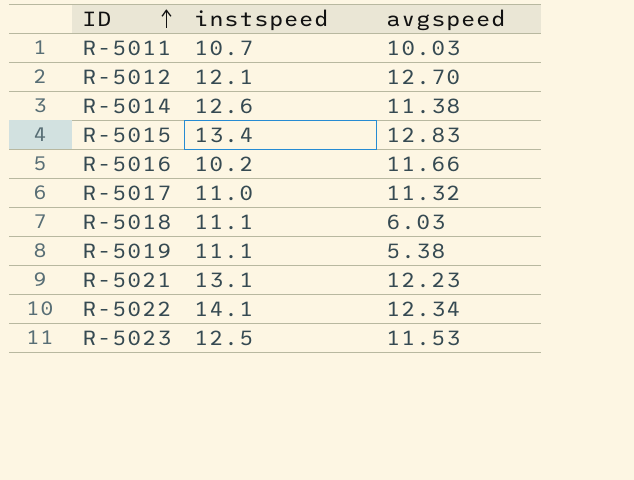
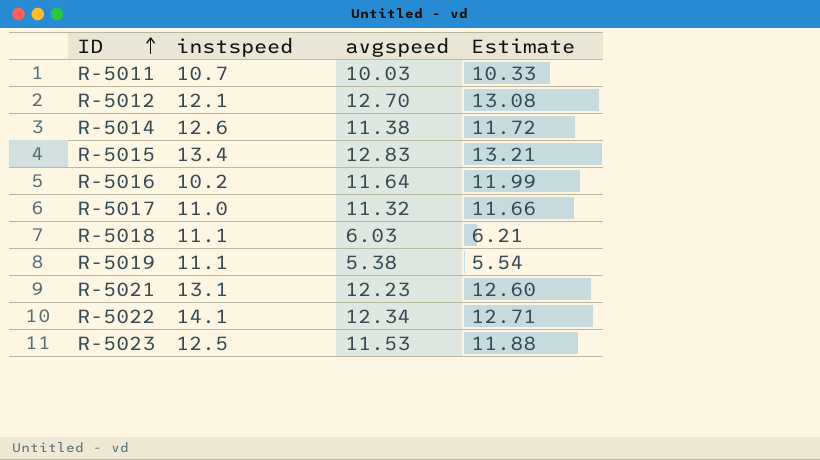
column Estimate | formula: none -> [avgspeed] * 1.03
R-5016 | avgspeed: 11.66 -> 11.64

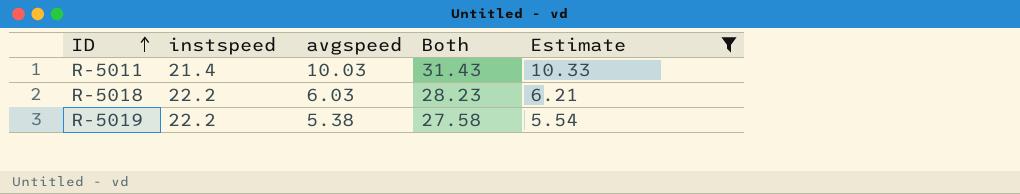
filter: none -> Estimate <= 10.33
column Both | formula: none -> [instspeed] + [avgspeed]
R-5011 | instspeed: 10.7 -> 21.4
R-5018 | instspeed: 11.1 -> 22.2
R-5019 | instspeed: 11.1 -> 22.2

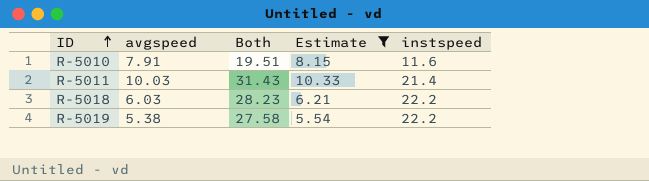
column instspeed | position: 2 -> 5
row R-5010: none -> 7.91 | 19.51 | 8.15 | 11.6

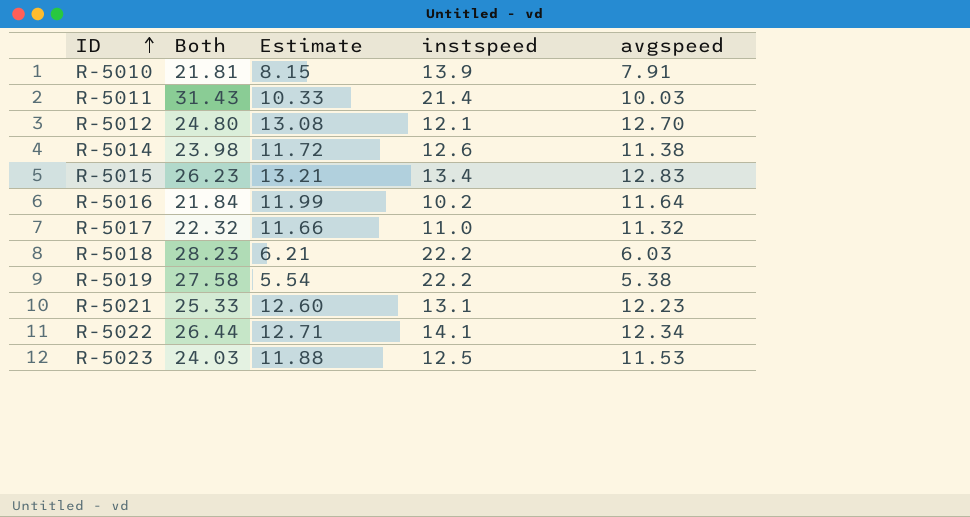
filter: Estimate <= 10.33 -> none
column avgspeed | position: 2 -> 5
R-5010 | Both: 19.51 -> 21.81
R-5010 | instspeed: 11.6 -> 13.9

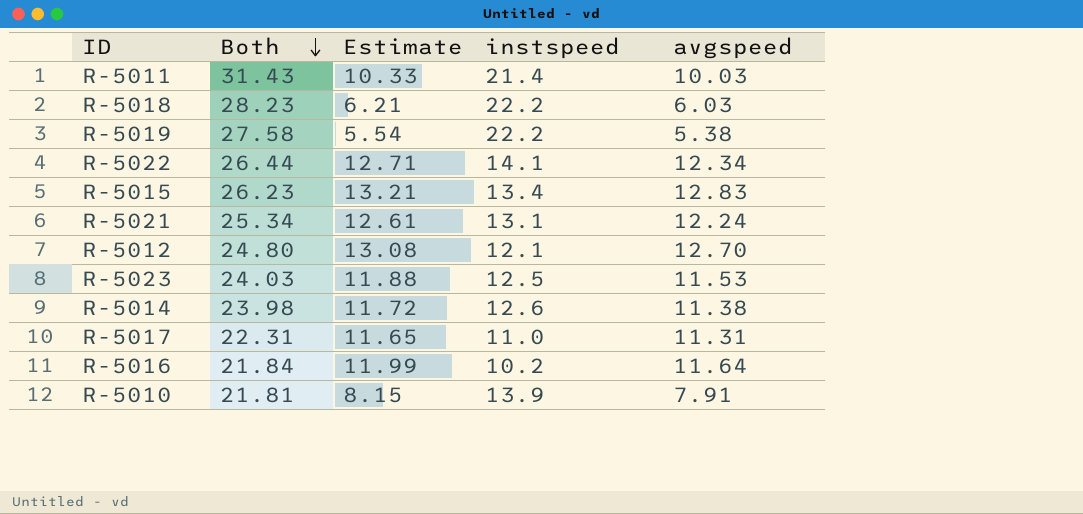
row order: ID ascending -> Both descending
R-5021 | Both: 25.33 -> 25.34
R-5021 | Estimate: 12.60 -> 12.61
R-5021 | avgspeed: 12.23 -> 12.24
R-5017 | Both: 22.32 -> 22.31
R-5017 | Estimate: 11.66 -> 11.65
R-5017 | avgspeed: 11.32 -> 11.31

